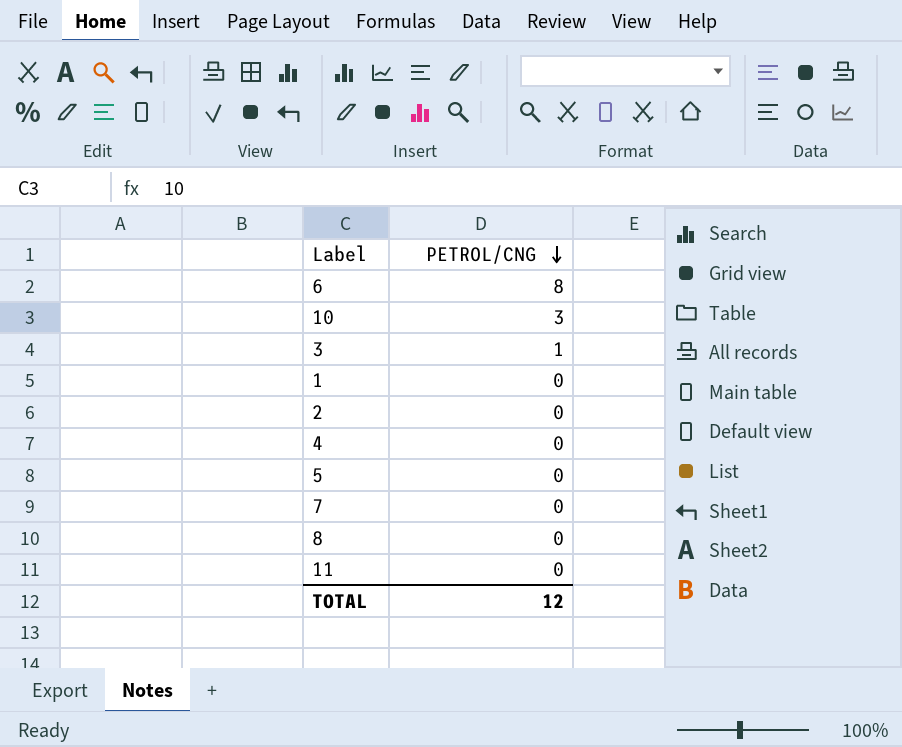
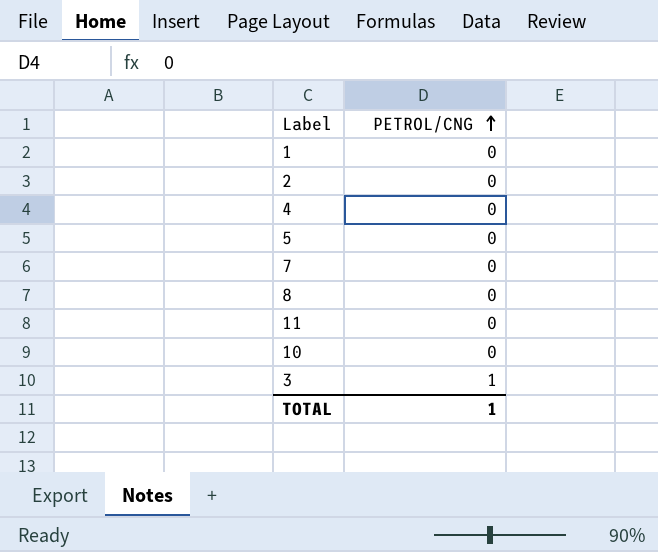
row order: PETROL/CNG descending -> PETROL/CNG ascending
row 6: 8 -> none
10 | PETROL/CNG: 3 -> 0
TOTAL | PETROL/CNG: 12 -> 1

